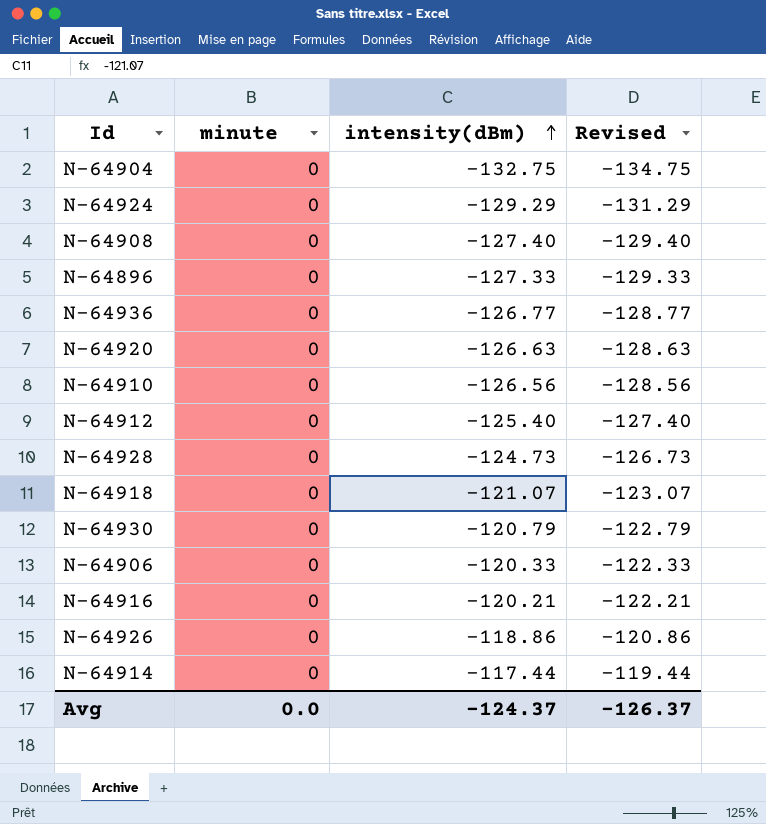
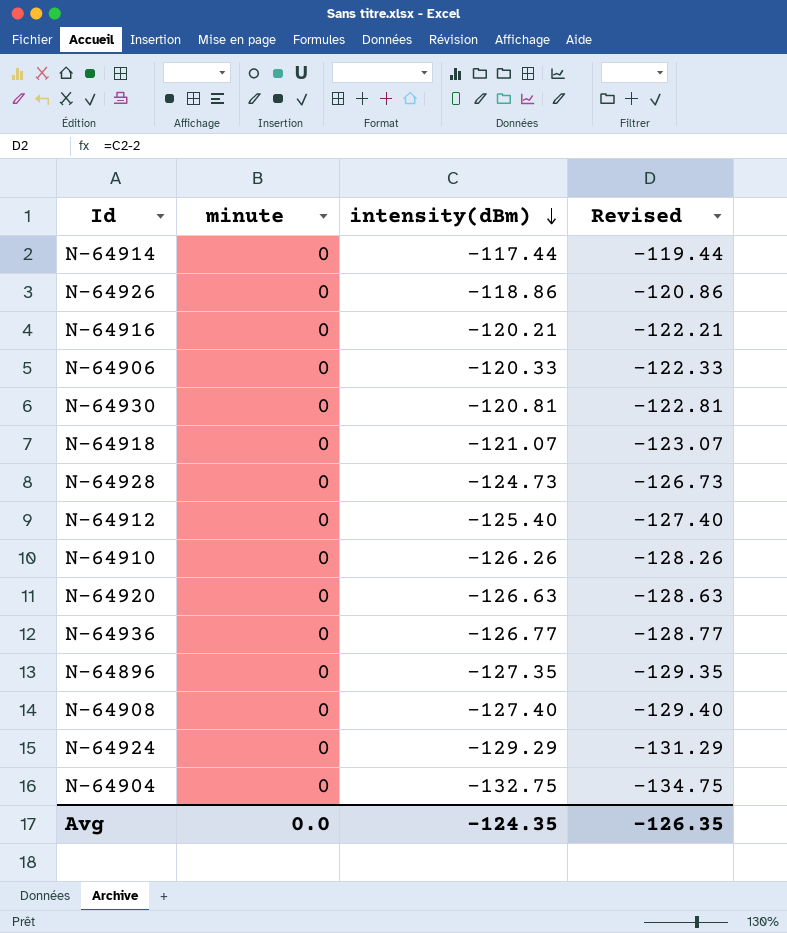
row order: intensity(dBm) ascending -> intensity(dBm) descending
N-64930 | intensity(dBm): -120.79 -> -120.81
N-64930 | Revised: -122.79 -> -122.81
N-64910 | intensity(dBm): -126.56 -> -126.26
N-64910 | Revised: -128.56 -> -128.26
N-64896 | intensity(dBm): -127.33 -> -127.35
N-64896 | Revised: -129.33 -> -129.35
Avg | intensity(dBm): -124.37 -> -124.35
Avg | Revised: -126.37 -> -126.35

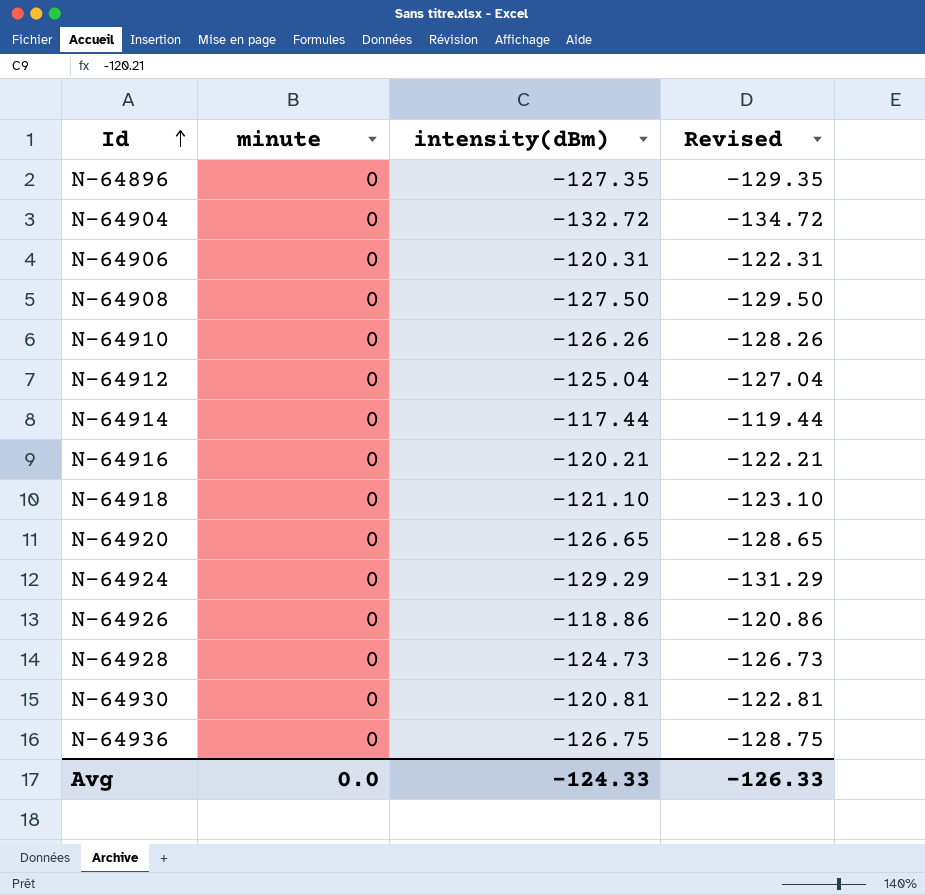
row order: intensity(dBm) descending -> Id ascending
N-64904 | intensity(dBm): -132.75 -> -132.72
N-64904 | Revised: -134.75 -> -134.72
N-64906 | intensity(dBm): -120.33 -> -120.31
N-64906 | Revised: -122.33 -> -122.31
N-64908 | intensity(dBm): -127.40 -> -127.50
N-64908 | Revised: -129.40 -> -129.50
N-64912 | intensity(dBm): -125.40 -> -125.04
N-64912 | Revised: -127.40 -> -127.04
N-64918 | intensity(dBm): -121.07 -> -121.10
N-64918 | Revised: -123.07 -> -123.10
N-64920 | intensity(dBm): -126.63 -> -126.65
N-64920 | Revised: -128.63 -> -128.65
N-64936 | intensity(dBm): -126.77 -> -126.75
N-64936 | Revised: -128.77 -> -128.75
Avg | intensity(dBm): -124.35 -> -124.33
Avg | Revised: -126.35 -> -126.33

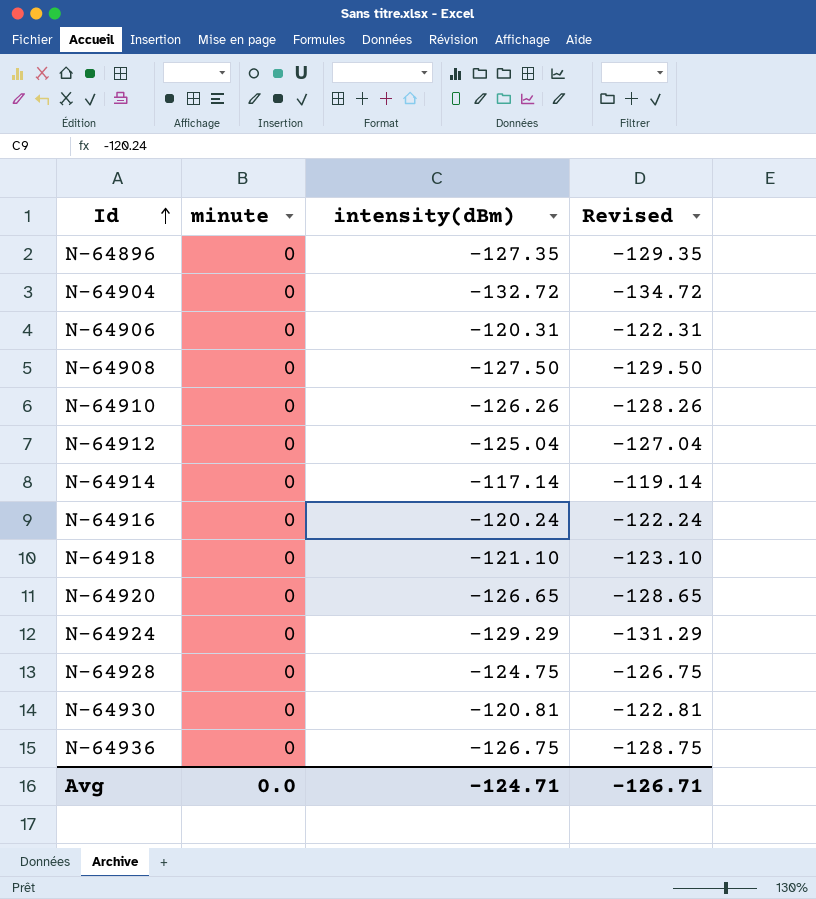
row N-64926: 0 | -118.86 | -120.86 -> none
N-64914 | intensity(dBm): -117.44 -> -117.14
N-64914 | Revised: -119.44 -> -119.14
N-64916 | intensity(dBm): -120.21 -> -120.24
N-64916 | Revised: -122.21 -> -122.24
N-64928 | intensity(dBm): -124.73 -> -124.75
N-64928 | Revised: -126.73 -> -126.75
Avg | intensity(dBm): -124.33 -> -124.71
Avg | Revised: -126.33 -> -126.71

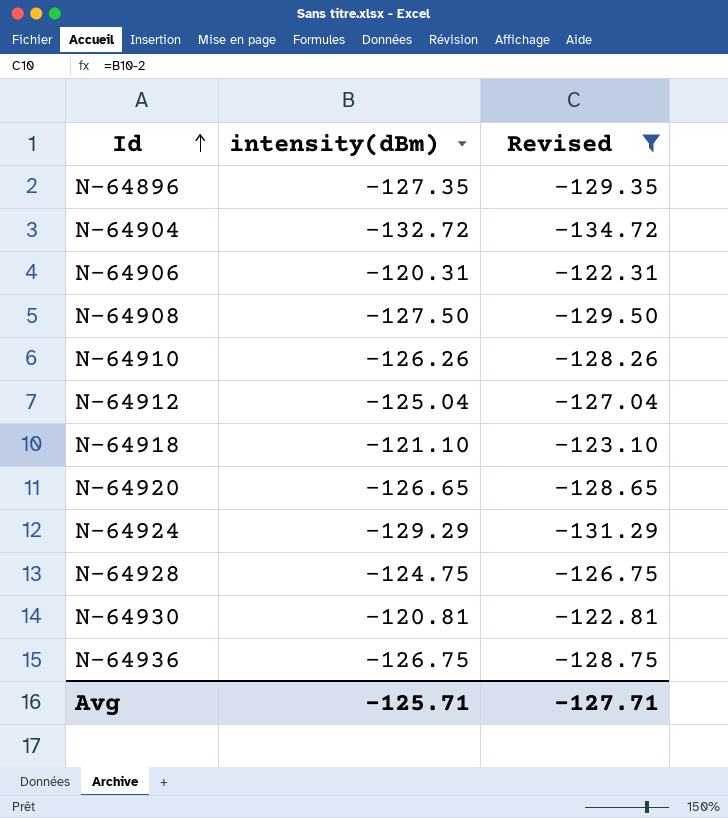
filter: none -> Revised <= -122.31
column minute | position: 2 -> none
Avg | intensity(dBm): -124.71 -> -125.71
Avg | Revised: -126.71 -> -127.71

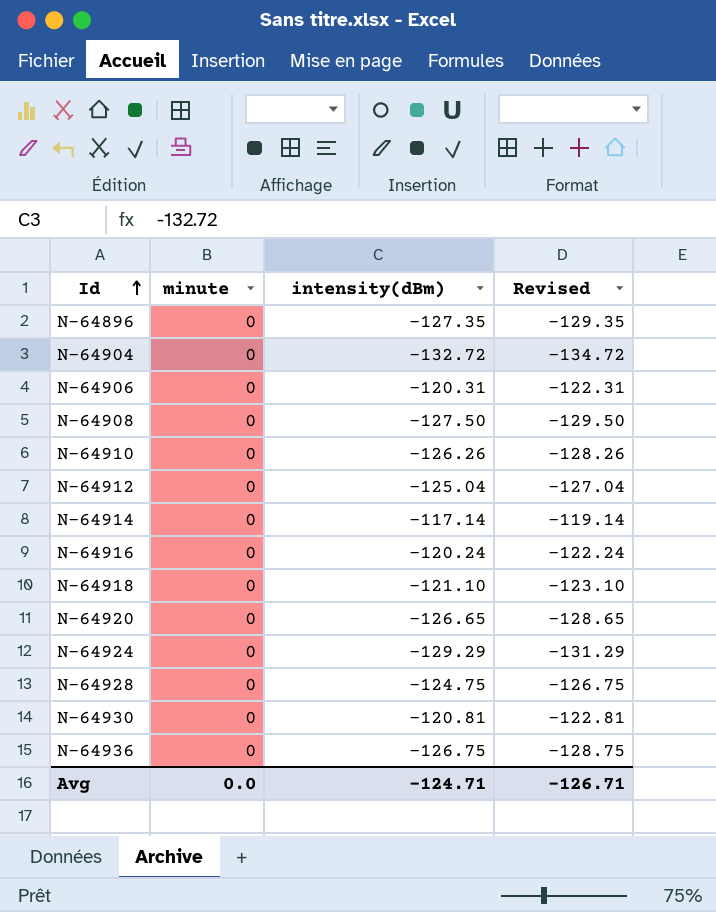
filter: Revised <= -122.31 -> none
column minute | position: none -> 2
Avg | intensity(dBm): -125.71 -> -124.71
Avg | Revised: -127.71 -> -126.71

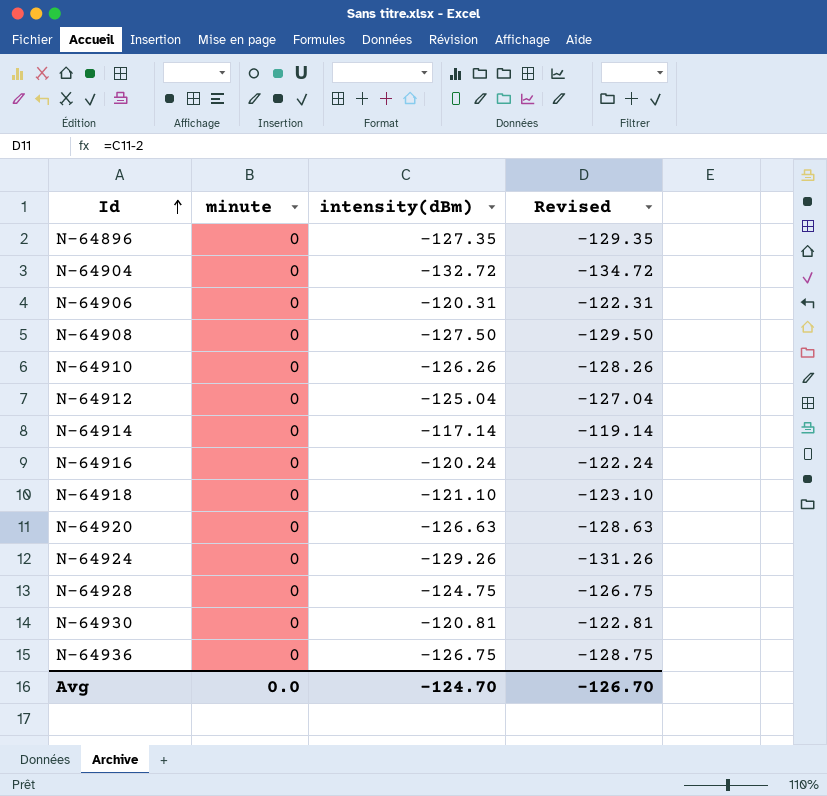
N-64920 | intensity(dBm): -126.65 -> -126.63
N-64920 | Revised: -128.65 -> -128.63
N-64924 | intensity(dBm): -129.29 -> -129.26
N-64924 | Revised: -131.29 -> -131.26
Avg | intensity(dBm): -124.71 -> -124.70
Avg | Revised: -126.71 -> -126.70

